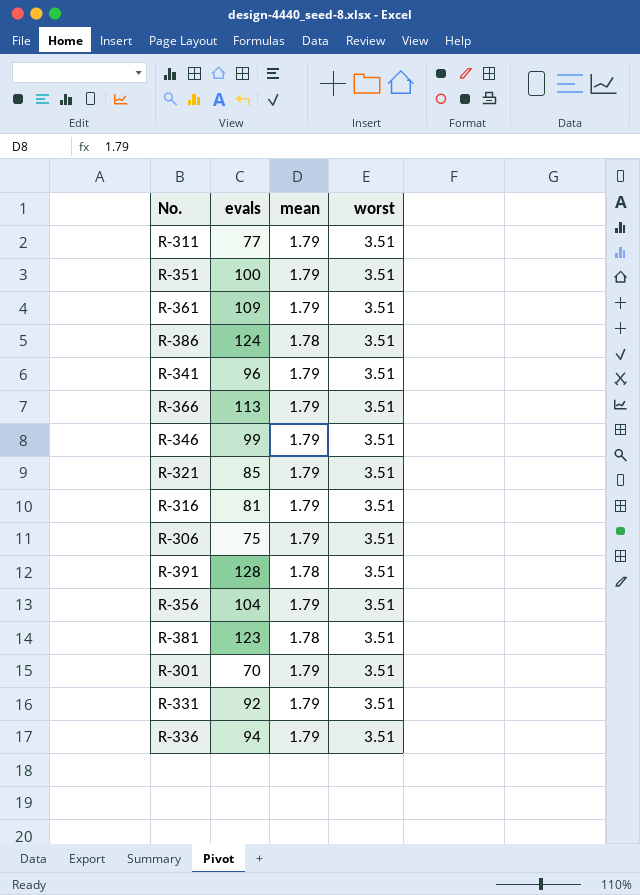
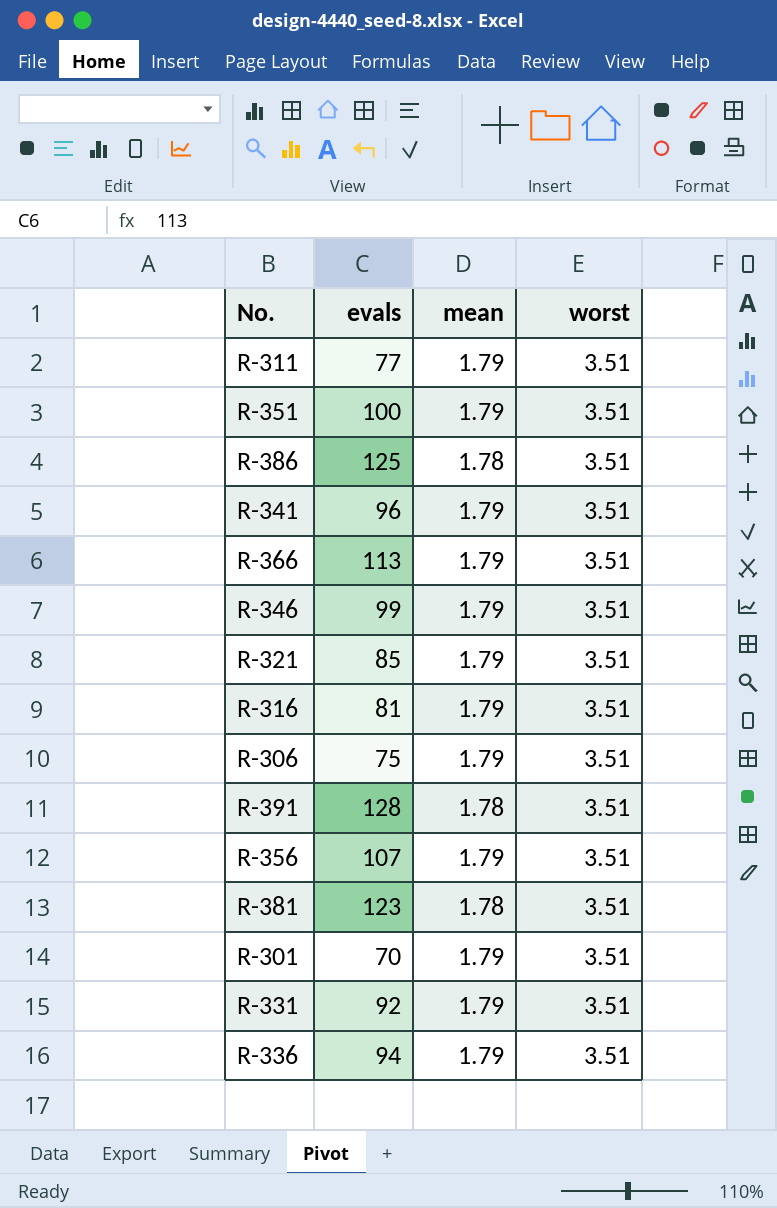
row R-361: 109 | 1.79 | 3.51 -> none
R-386 | evals: 124 -> 125
R-356 | evals: 104 -> 107

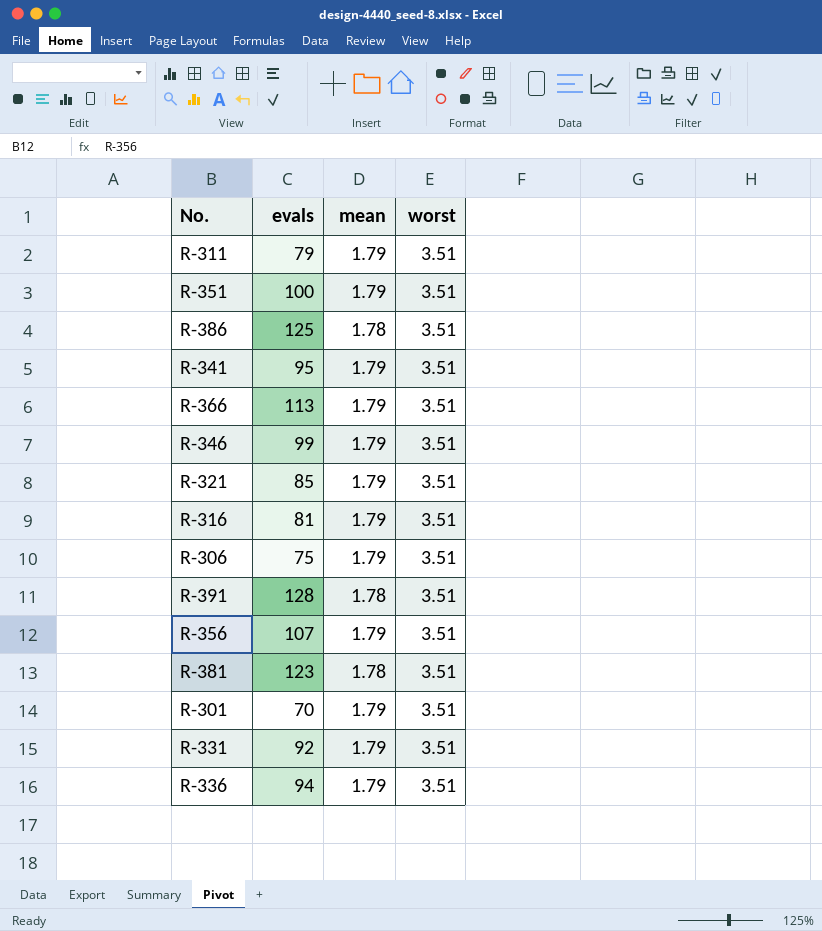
R-311 | evals: 77 -> 79
R-341 | evals: 96 -> 95

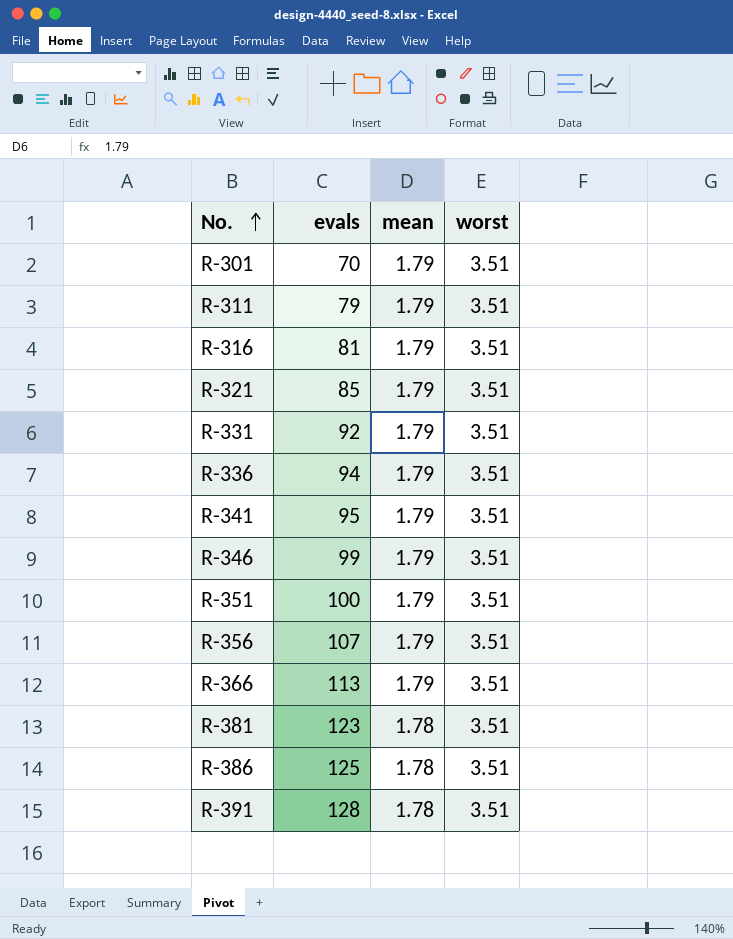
row order: none -> No. ascending
row R-306: 75 | 1.79 | 3.51 -> none

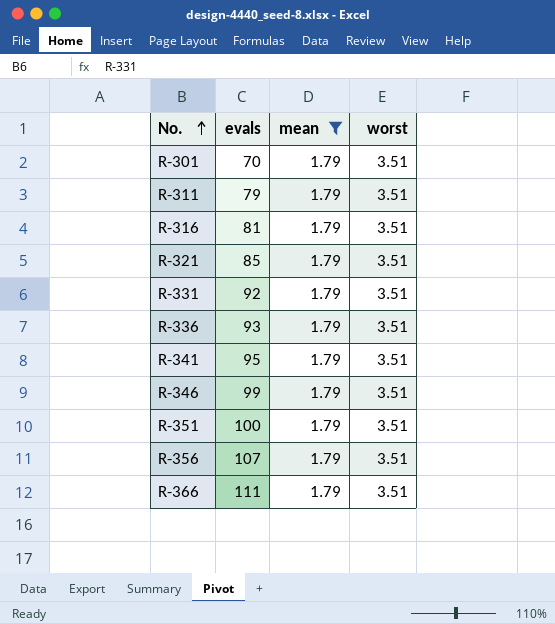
filter: none -> mean = 1.79
R-336 | evals: 94 -> 93
R-366 | evals: 113 -> 111

